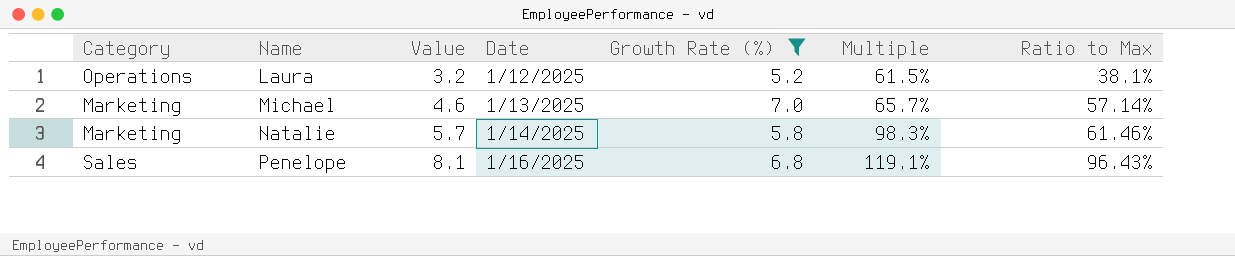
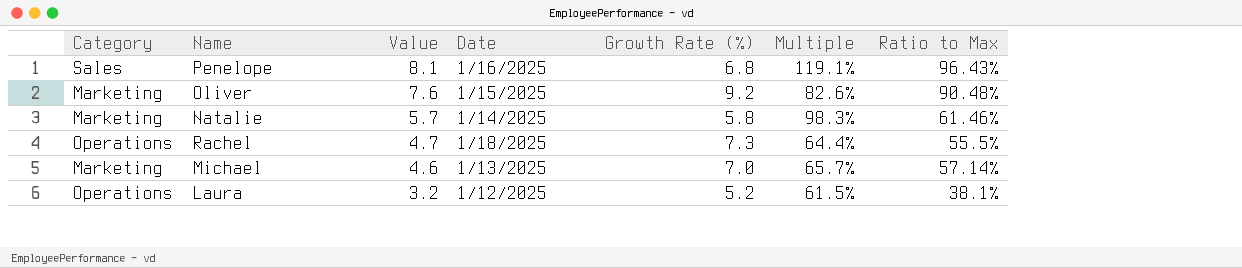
filter: Growth Rate (%) <= 7.0 -> none
row order: Name ascending -> Value descending

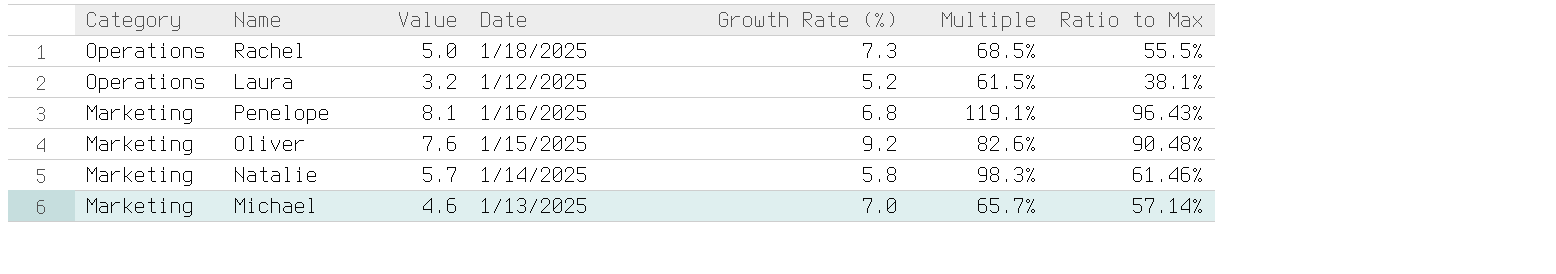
row order: Value descending -> Category descending
Rachel | Value: 4.7 -> 5.0
Rachel | Multiple: 64.4% -> 68.5%
Penelope | Category: Sales -> Marketing

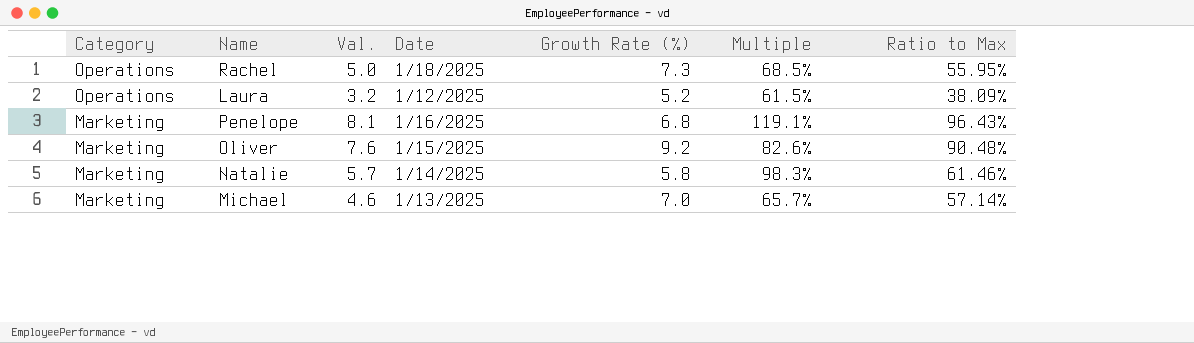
column name: Value -> Val.
Rachel | Ratio to Max: 55.5% -> 55.95%
Laura | Ratio to Max: 38.1% -> 38.09%

